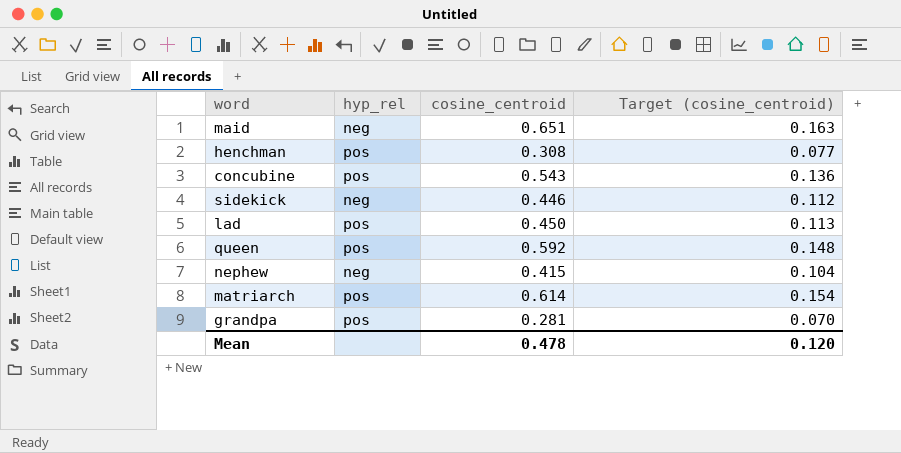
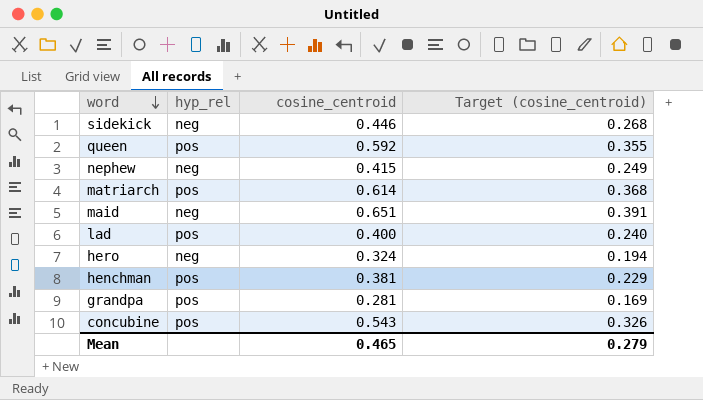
row order: none -> word descending
column Target (cosine_centroid) | formula: [cosine_centroid] * 0.25 -> [cosine_centroid] * 0.6
lad | cosine_centroid: 0.450 -> 0.400
row hero: none -> neg | 0.324 | 0.194
henchman | cosine_centroid: 0.308 -> 0.381
Mean | cosine_centroid: 0.478 -> 0.465
Mean | Target (cosine_centroid): 0.120 -> 0.279

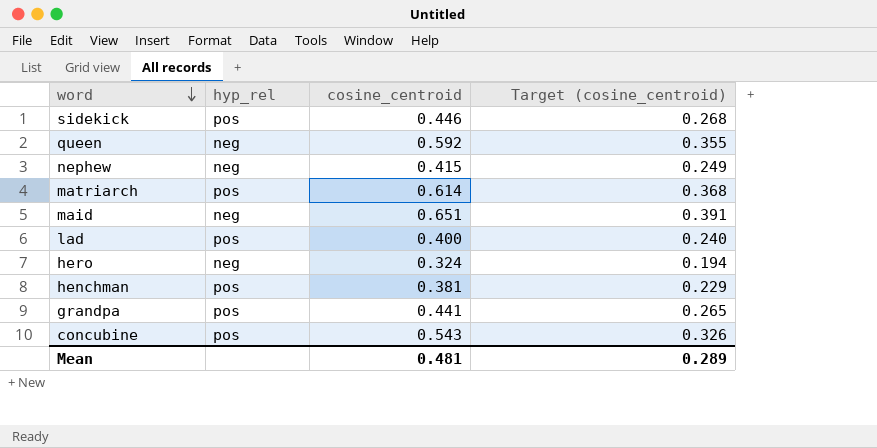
sidekick | hyp_rel: neg -> pos
queen | hyp_rel: pos -> neg
grandpa | cosine_centroid: 0.281 -> 0.441
grandpa | Target (cosine_centroid): 0.169 -> 0.265
Mean | cosine_centroid: 0.465 -> 0.481
Mean | Target (cosine_centroid): 0.279 -> 0.289

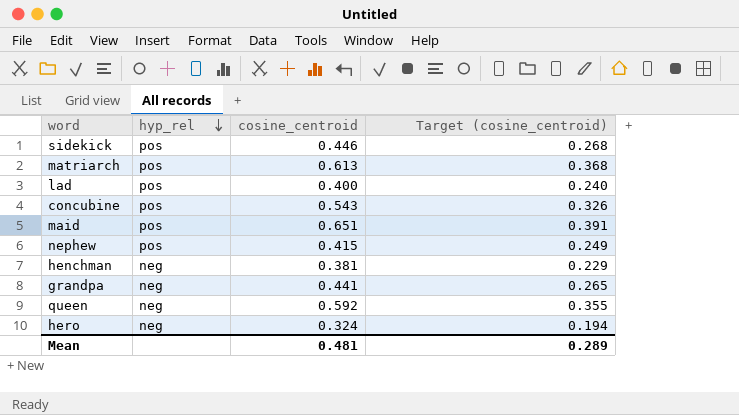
row order: word descending -> hyp_rel descending
matriarch | cosine_centroid: 0.614 -> 0.613
maid | hyp_rel: neg -> pos
nephew | hyp_rel: neg -> pos
henchman | hyp_rel: pos -> neg
grandpa | hyp_rel: pos -> neg

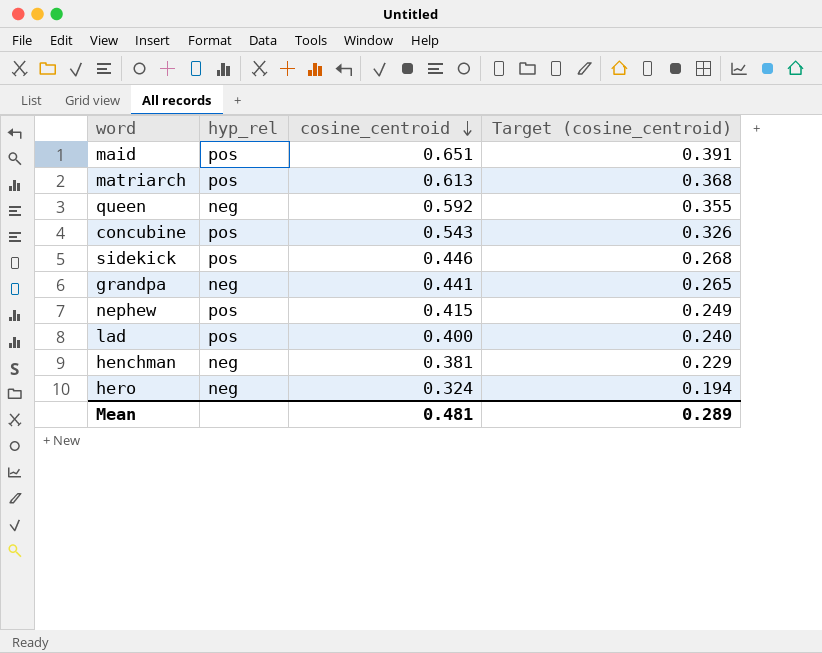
row order: hyp_rel descending -> cosine_centroid descending

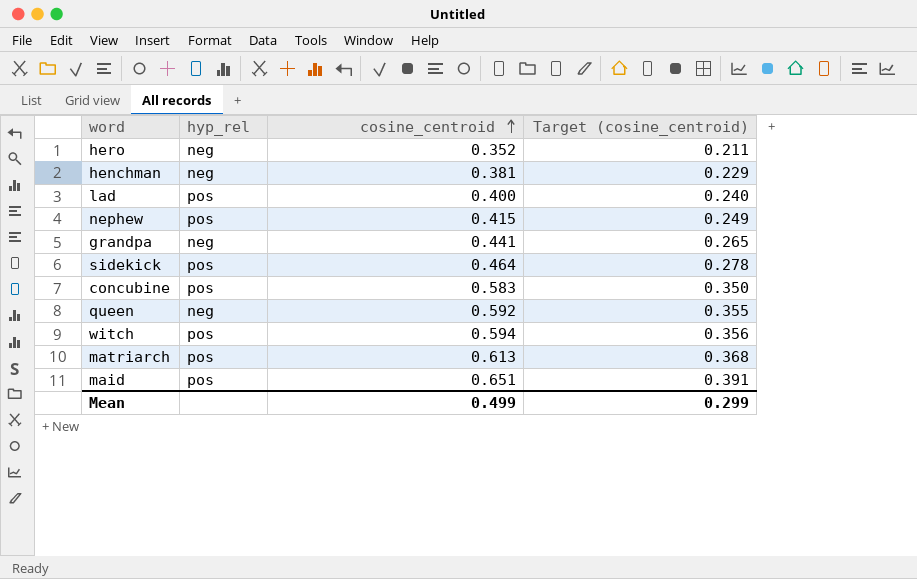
row order: cosine_centroid descending -> cosine_centroid ascending
hero | cosine_centroid: 0.324 -> 0.352
hero | Target (cosine_centroid): 0.194 -> 0.211
sidekick | cosine_centroid: 0.446 -> 0.464
sidekick | Target (cosine_centroid): 0.268 -> 0.278
concubine | cosine_centroid: 0.543 -> 0.583
concubine | Target (cosine_centroid): 0.326 -> 0.350
row witch: none -> pos | 0.594 | 0.356
Mean | cosine_centroid: 0.481 -> 0.499
Mean | Target (cosine_centroid): 0.289 -> 0.299

